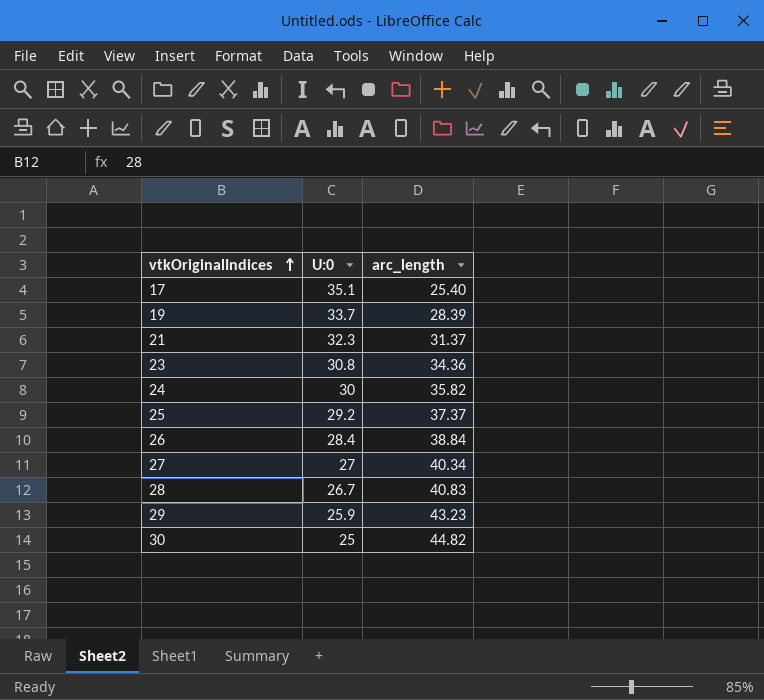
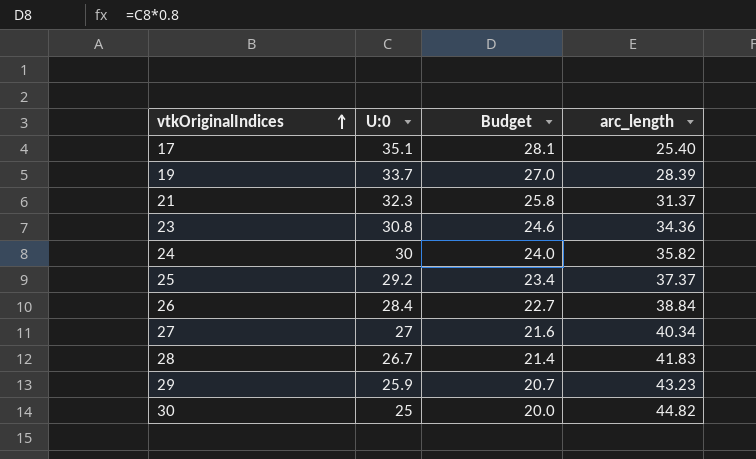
column Budget | formula: none -> [U:0] * 0.8
28 | arc_length: 40.83 -> 41.83

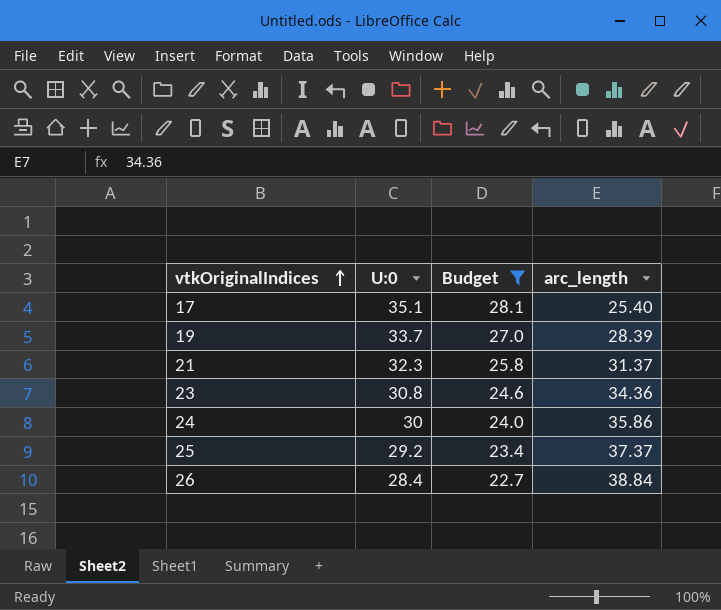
filter: none -> Budget >= 22.7
24 | arc_length: 35.82 -> 35.86

